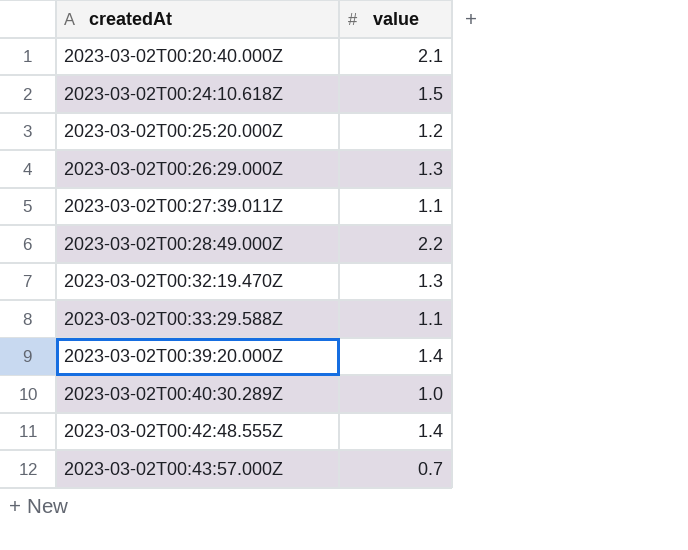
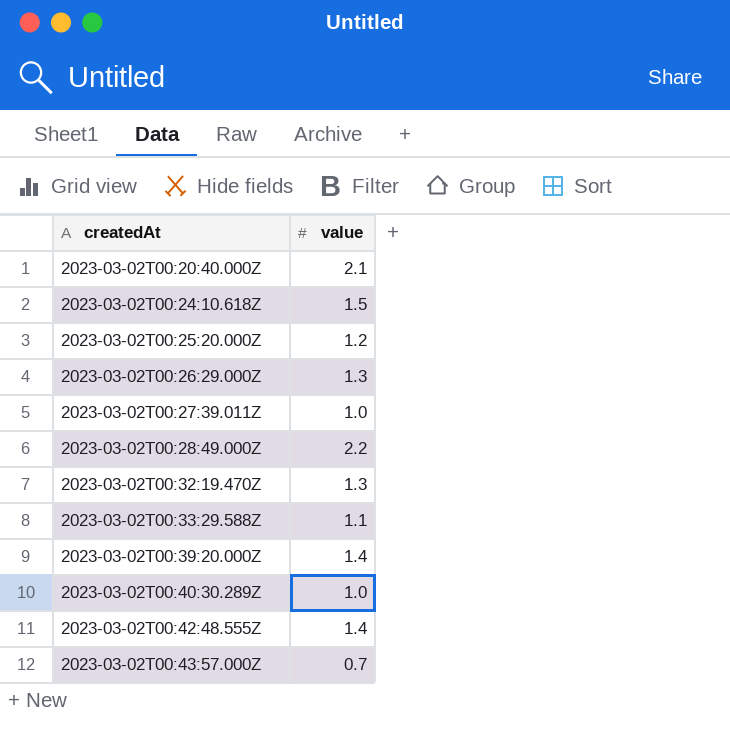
2023-03-02T00:27:39.011Z | value: 1.1 -> 1.0

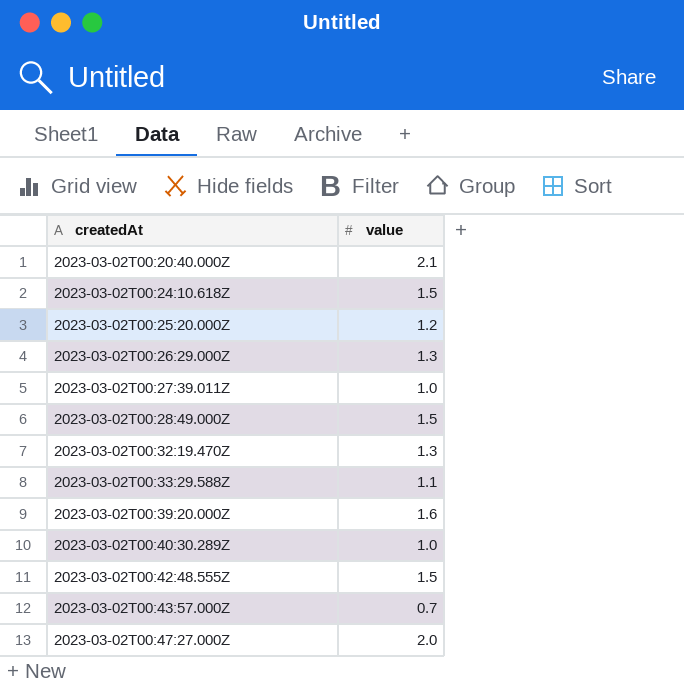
2023-03-02T00:28:49.000Z | value: 2.2 -> 1.5
2023-03-02T00:39:20.000Z | value: 1.4 -> 1.6
2023-03-02T00:42:48.555Z | value: 1.4 -> 1.5
row 2023-03-02T00:47:27.000Z: none -> 2.0

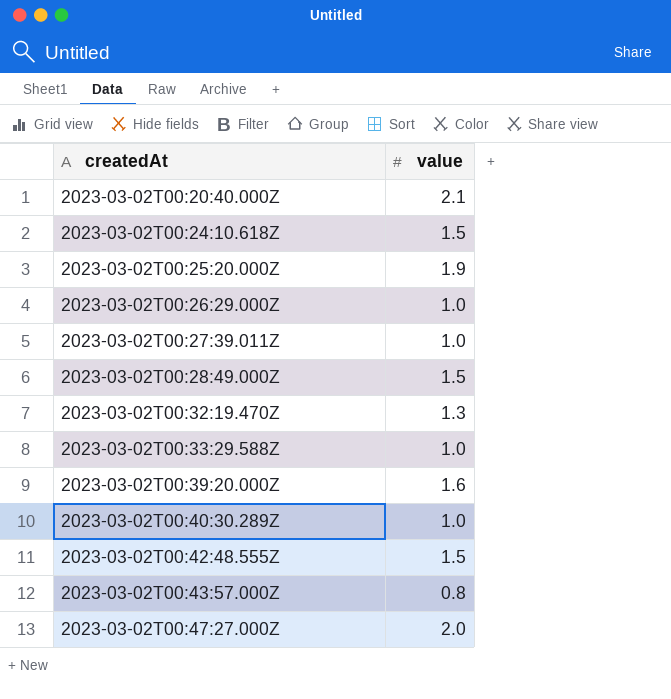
2023-03-02T00:25:20.000Z | value: 1.2 -> 1.9
2023-03-02T00:26:29.000Z | value: 1.3 -> 1.0
2023-03-02T00:33:29.588Z | value: 1.1 -> 1.0
2023-03-02T00:43:57.000Z | value: 0.7 -> 0.8

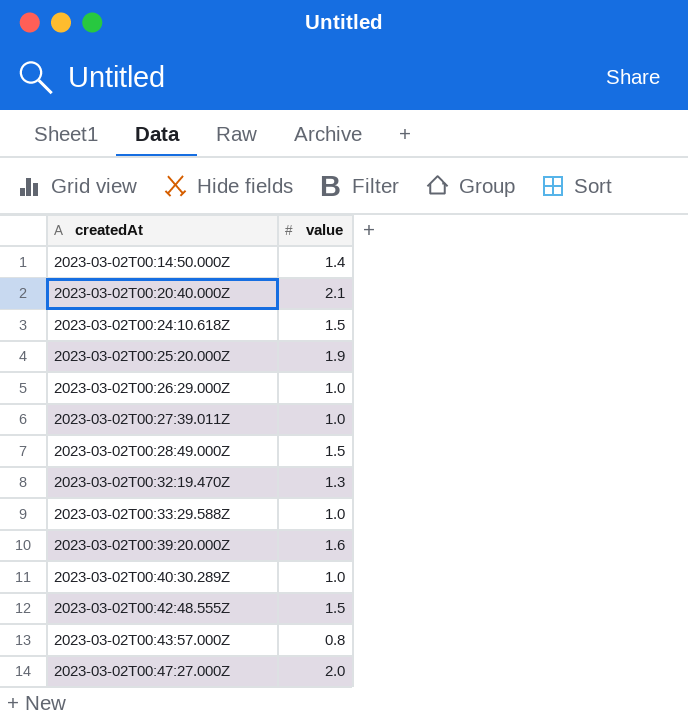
row 2023-03-02T00:14:50.000Z: none -> 1.4

